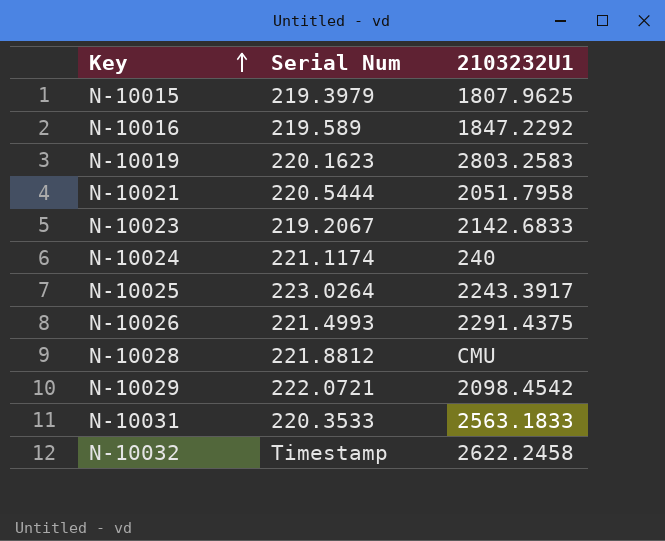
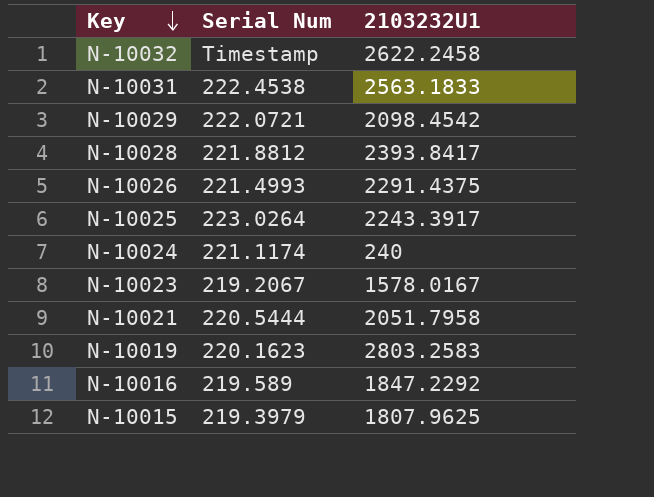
row order: Key ascending -> Key descending
N-10031 | Serial Num: 220.3533 -> 222.4538
N-10028 | 2103232U1: CMU -> 2393.8417
N-10023 | 2103232U1: 2142.6833 -> 1578.0167

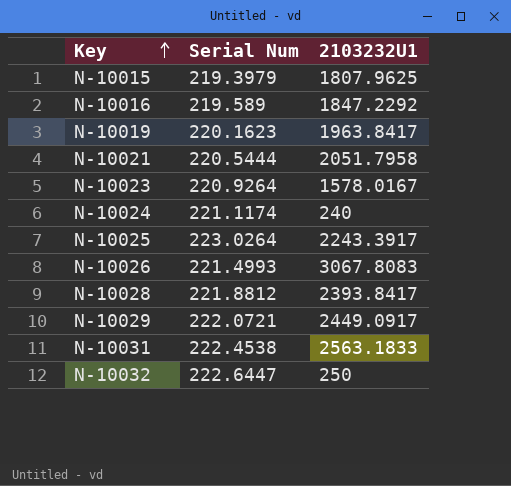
row order: Key descending -> Key ascending
N-10019 | 2103232U1: 2803.2583 -> 1963.8417
N-10023 | Serial Num: 219.2067 -> 220.9264
N-10026 | 2103232U1: 2291.4375 -> 3067.8083
N-10029 | 2103232U1: 2098.4542 -> 2449.0917
N-10032 | Serial Num: Timestamp -> 222.6447
N-10032 | 2103232U1: 2622.2458 -> 250

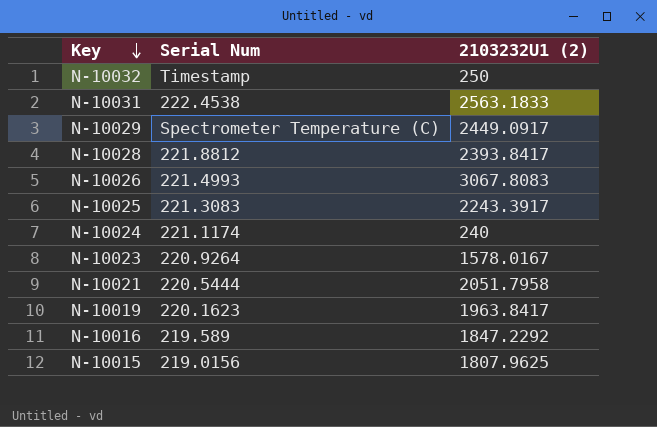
row order: Key ascending -> Key descending
column name: 2103232U1 -> 2103232U1 (2)
N-10032 | Serial Num: 222.6447 -> Timestamp
N-10029 | Serial Num: 222.0721 -> Spectrometer Temperature (C)
N-10025 | Serial Num: 223.0264 -> 221.3083
N-10015 | Serial Num: 219.3979 -> 219.0156

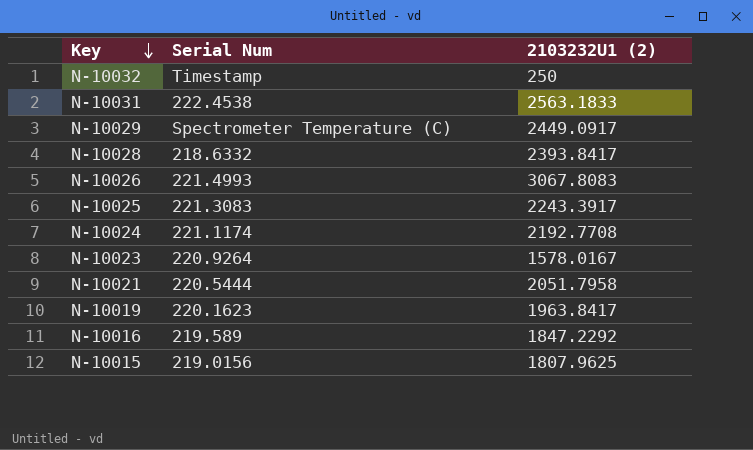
N-10028 | Serial Num: 221.8812 -> 218.6332
N-10024 | 2103232U1 (2): 240 -> 2192.7708

